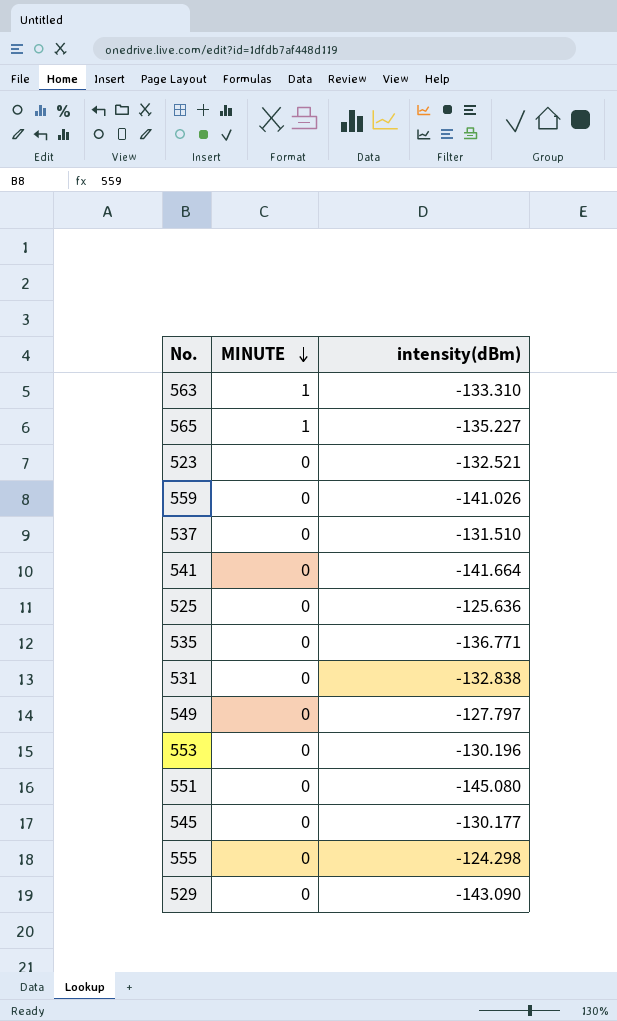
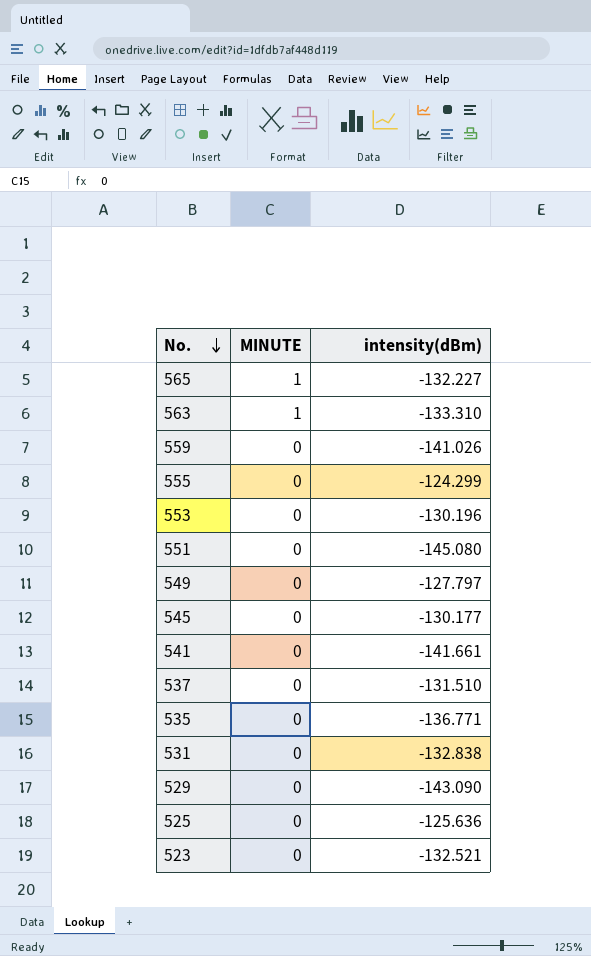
row order: MINUTE descending -> No. descending
565 | intensity(dBm): -135.227 -> -132.227
555 | intensity(dBm): -124.298 -> -124.299
541 | intensity(dBm): -141.664 -> -141.661

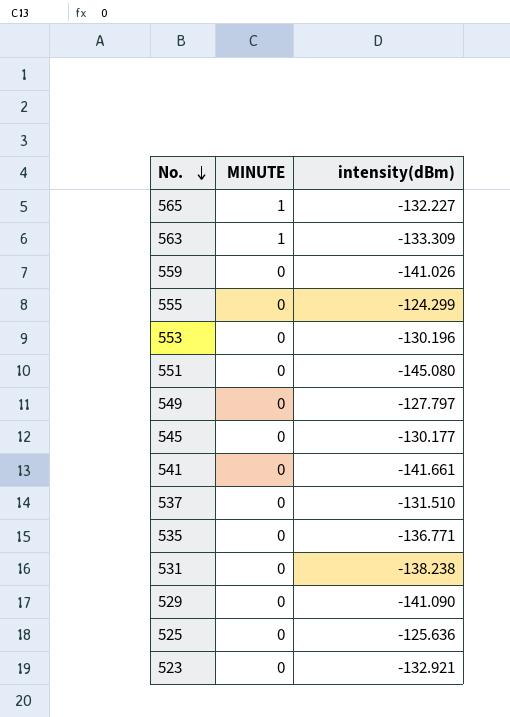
563 | intensity(dBm): -133.310 -> -133.309
531 | intensity(dBm): -132.838 -> -138.238
529 | intensity(dBm): -143.090 -> -141.090
523 | intensity(dBm): -132.521 -> -132.921

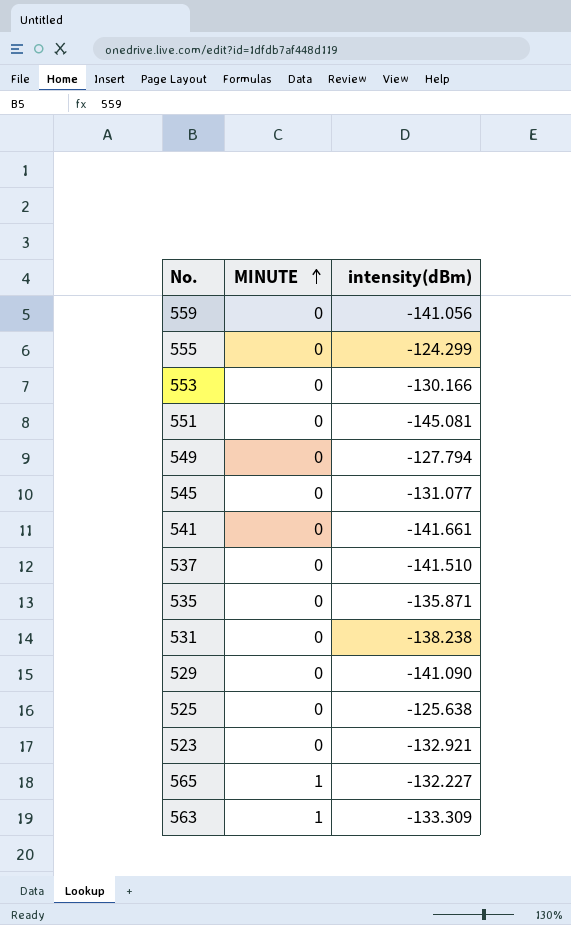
row order: No. descending -> MINUTE ascending
559 | intensity(dBm): -141.026 -> -141.056
553 | intensity(dBm): -130.196 -> -130.166
551 | intensity(dBm): -145.080 -> -145.081
549 | intensity(dBm): -127.797 -> -127.794
545 | intensity(dBm): -130.177 -> -131.077
537 | intensity(dBm): -131.510 -> -141.510
535 | intensity(dBm): -136.771 -> -135.871
525 | intensity(dBm): -125.636 -> -125.638

